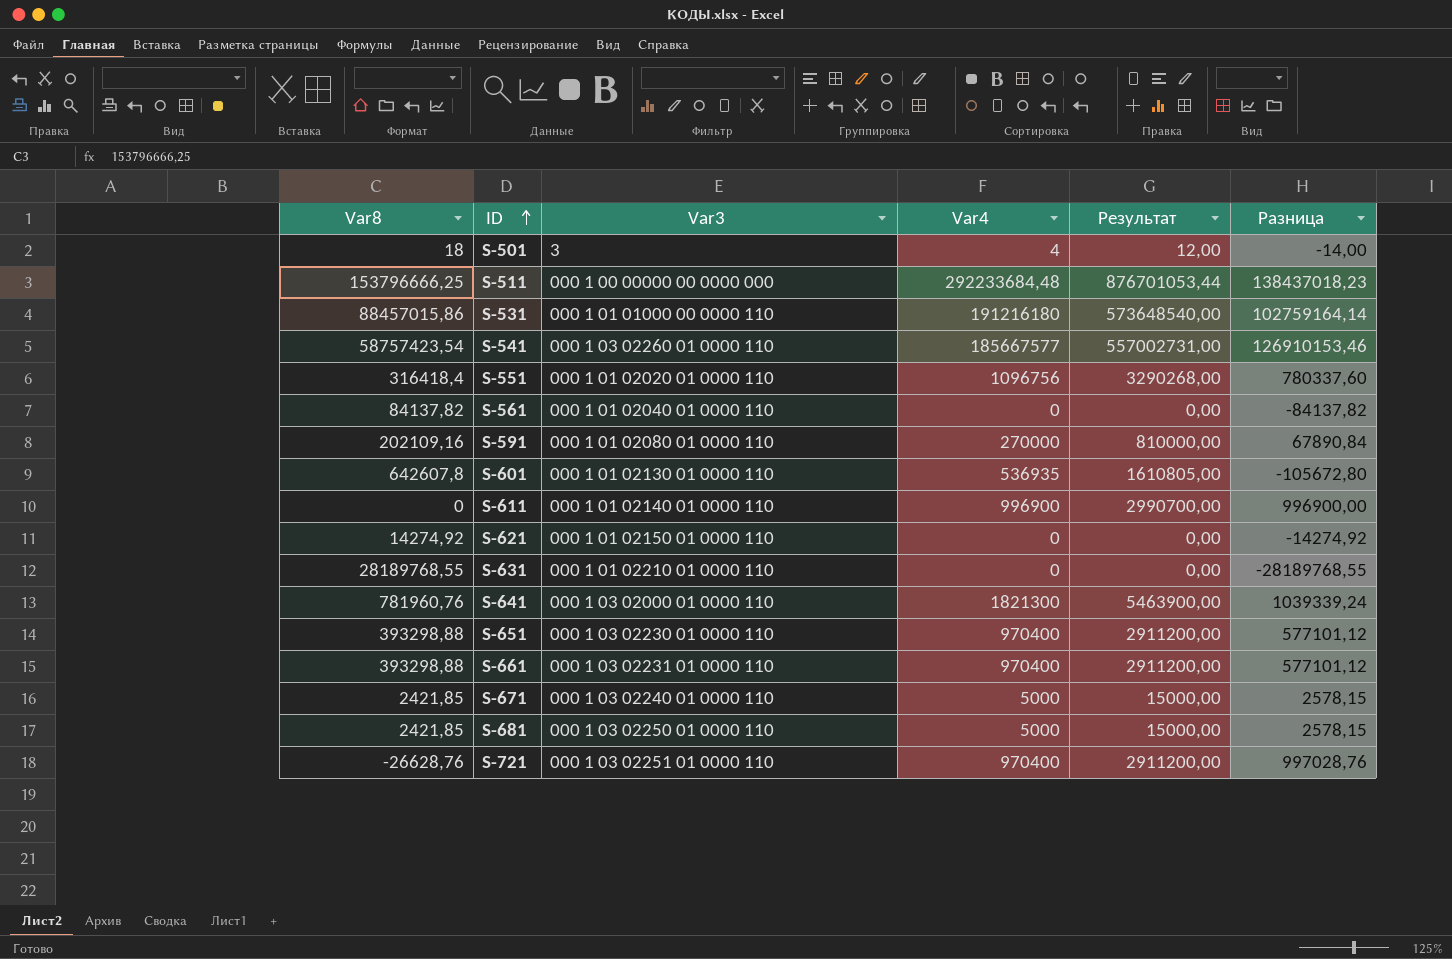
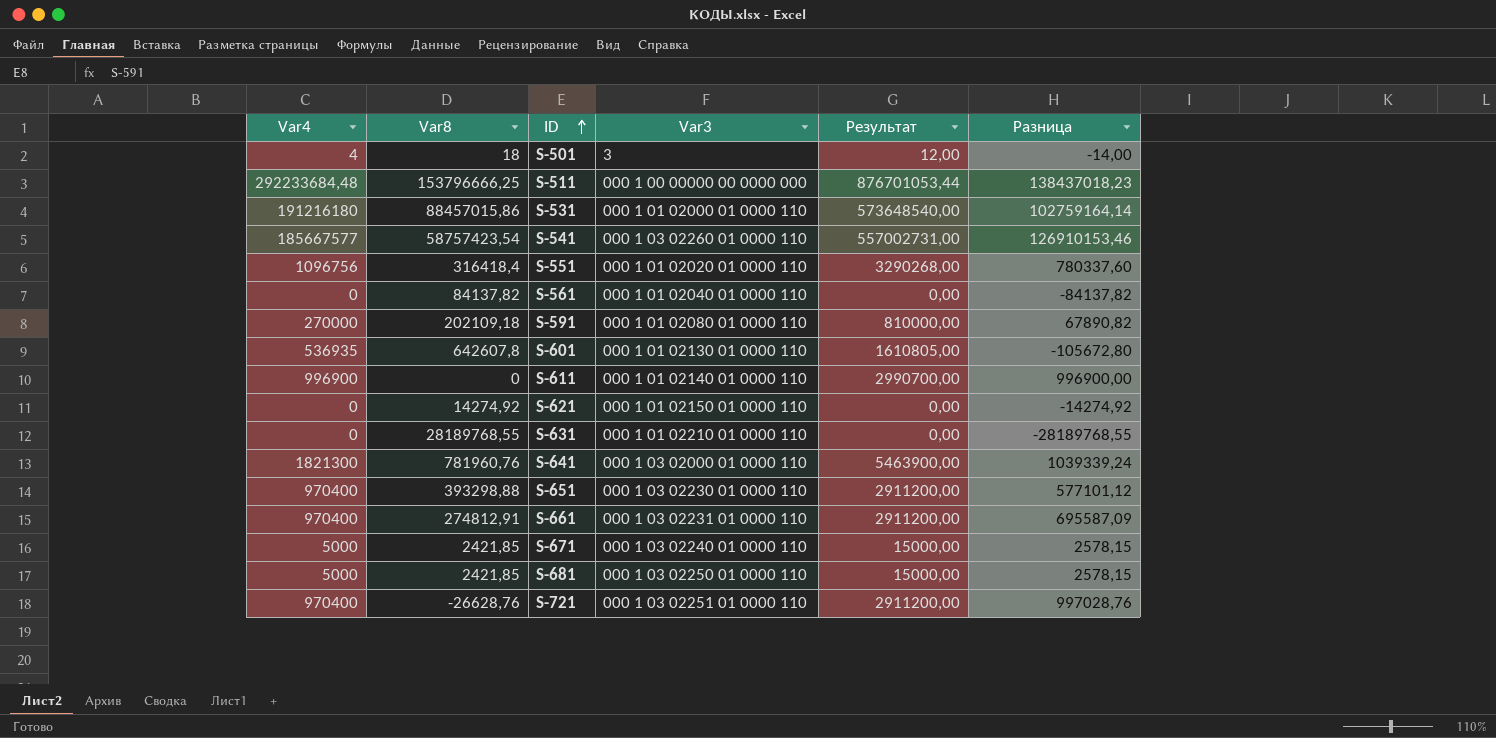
column Var4 | position: 4 -> 1
S-531 | Var3: 000 1 01 01000 00 0000 110 -> 000 1 01 02000 01 0000 110
S-591 | Var8: 202109,16 -> 202109,18
S-591 | Разница: 67890,84 -> 67890,82
S-661 | Var8: 393298,88 -> 274812,91
S-661 | Разница: 577101,12 -> 695587,09

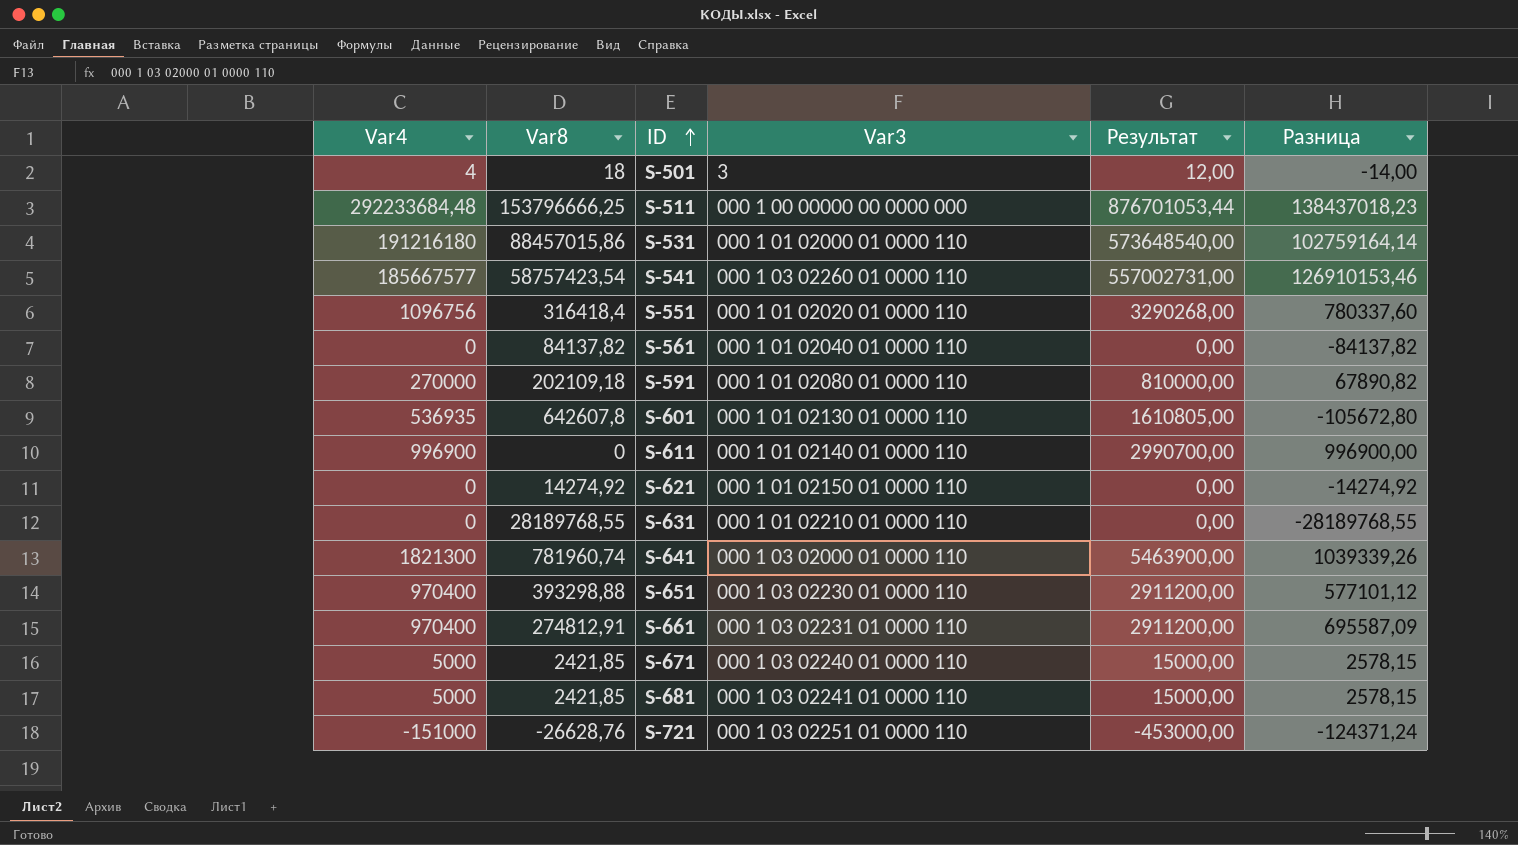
S-641 | Var8: 781960,76 -> 781960,74
S-641 | Разница: 1039339,24 -> 1039339,26
S-681 | Var3: 000 1 03 02250 01 0000 110 -> 000 1 03 02241 01 0000 110
S-721 | Var4: 970400 -> -151000
S-721 | Результат: 2911200,00 -> -453000,00
S-721 | Разница: 997028,76 -> -124371,24

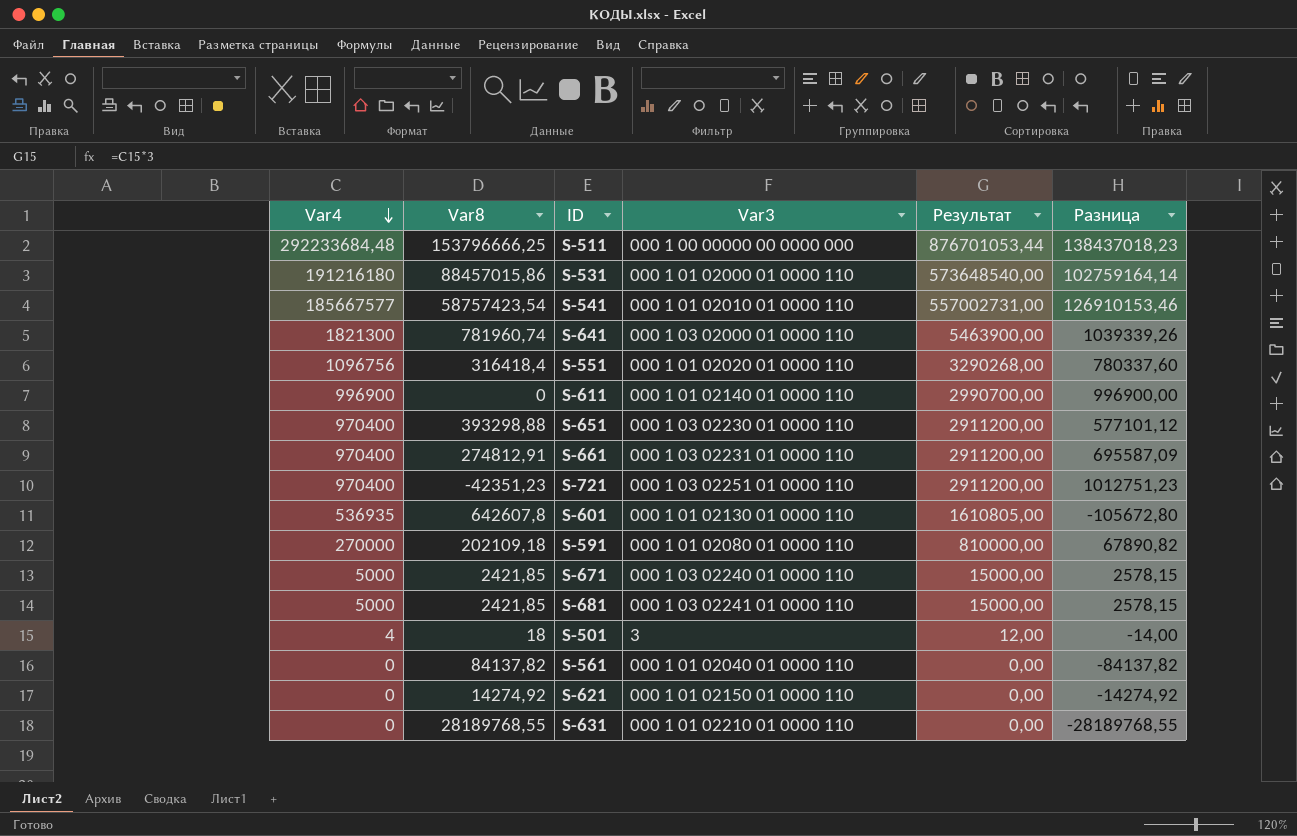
row order: ID ascending -> Var4 descending
S-541 | Var3: 000 1 03 02260 01 0000 110 -> 000 1 01 02010 01 0000 110
S-721 | Var4: -151000 -> 970400
S-721 | Var8: -26628,76 -> -42351,23
S-721 | Результат: -453000,00 -> 2911200,00
S-721 | Разница: -124371,24 -> 1012751,23

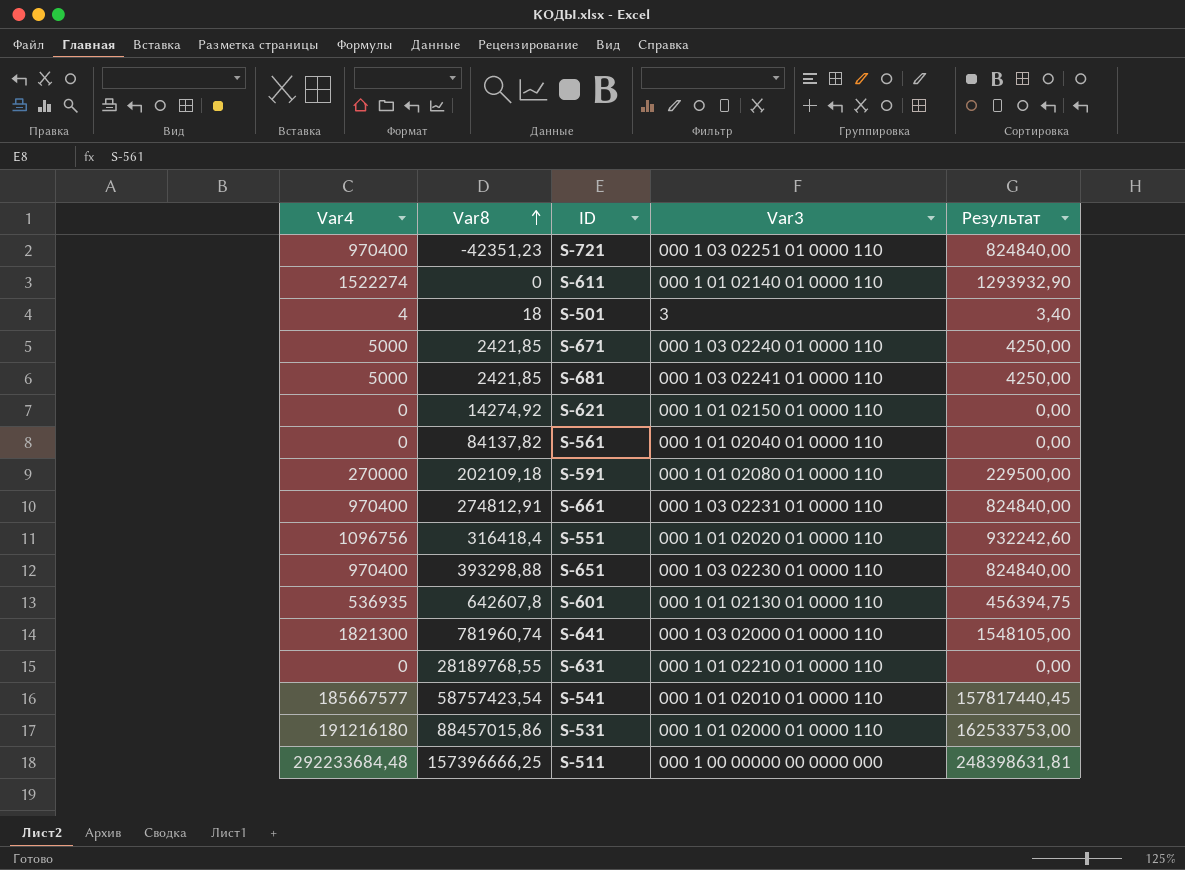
row order: Var4 descending -> Var8 ascending
column Разница | formula: [Var4] - [Var8] -> none
column Результат | formula: [Var4] * 3 -> [Var4] * 0,85
S-611 | Var4: 996900 -> 1522274
S-511 | Var8: 153796666,25 -> 157396666,25

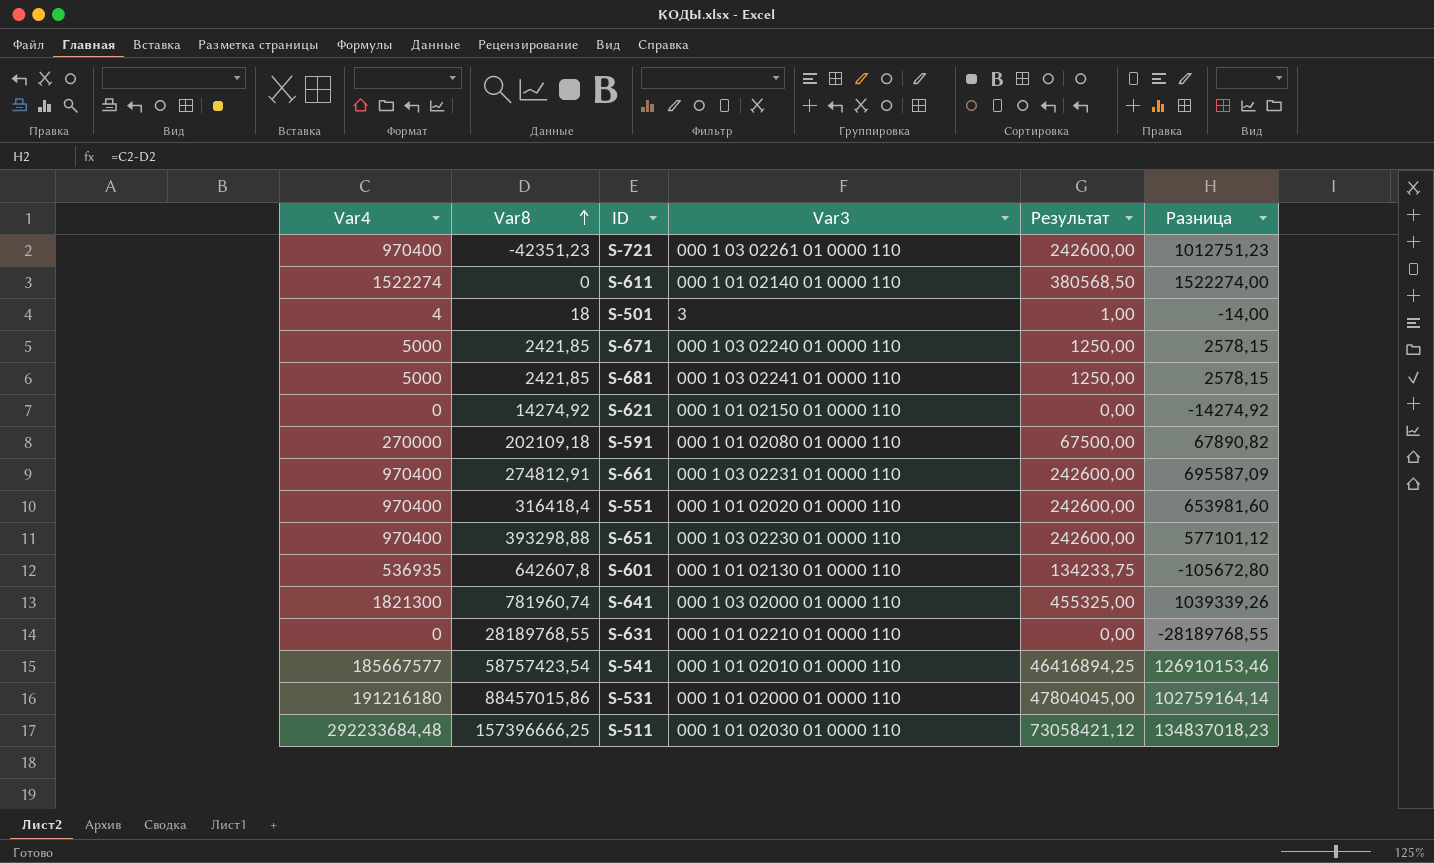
column Результат | formula: [Var4] * 0,85 -> [Var4] * 0,25
column Разница | formula: none -> [Var4] - [Var8]
row S-561: 0 | 84137,82 | 000 1 01 02040 01 0000 110 | 0,00 -> none
S-721 | Var3: 000 1 03 02251 01 0000 110 -> 000 1 03 02261 01 0000 110
S-551 | Var4: 1096756 -> 970400
S-511 | Var3: 000 1 00 00000 00 0000 000 -> 000 1 01 02030 01 0000 110

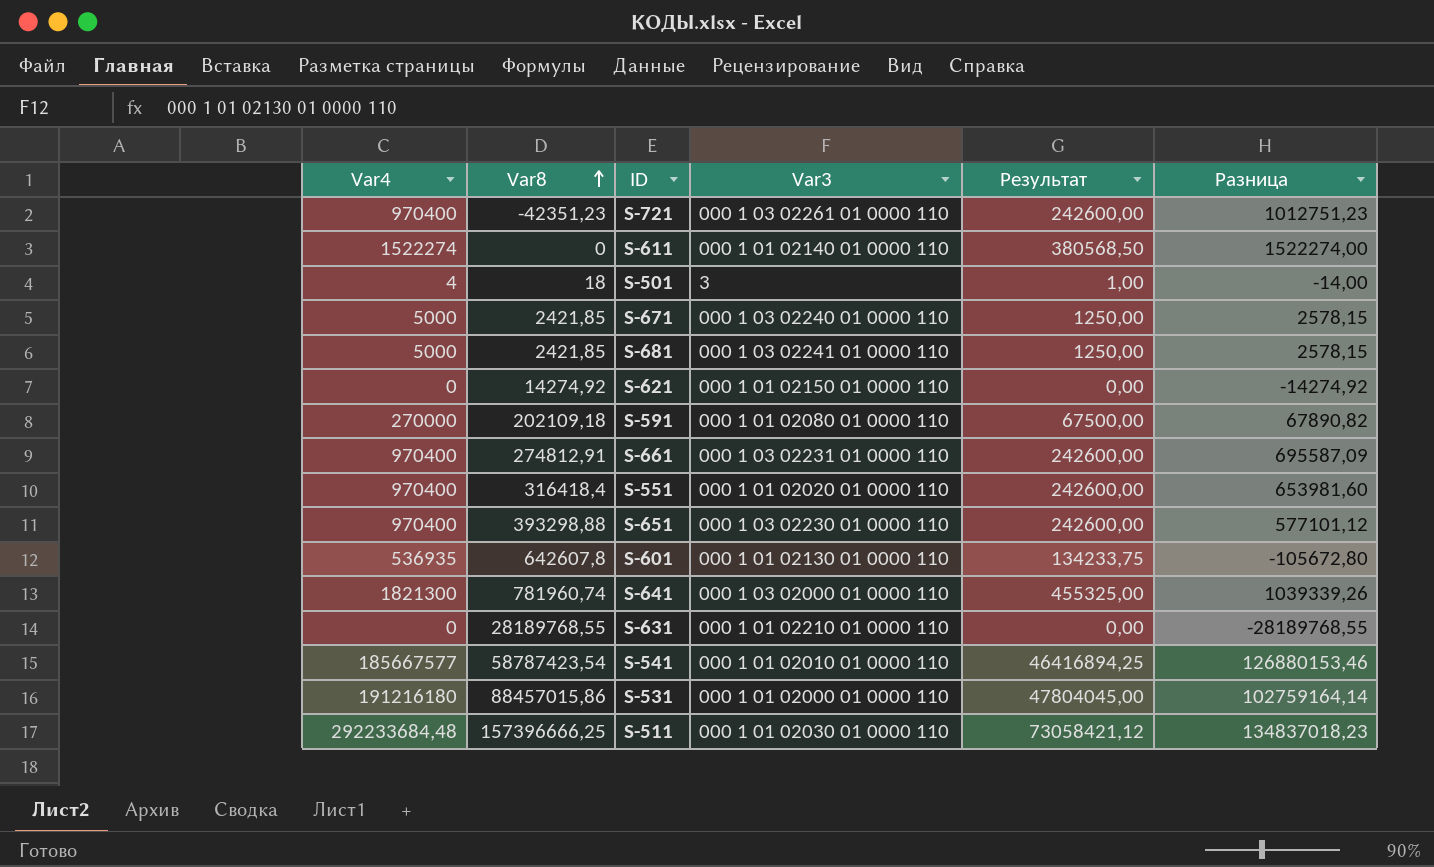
S-541 | Var8: 58757423,54 -> 58787423,54
S-541 | Разница: 126910153,46 -> 126880153,46

